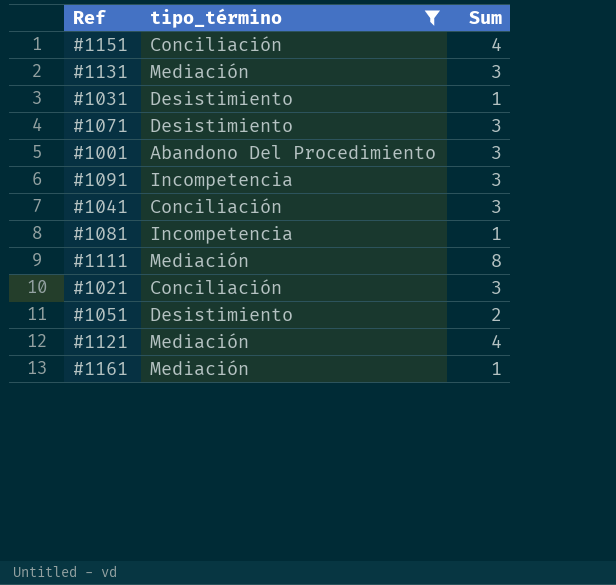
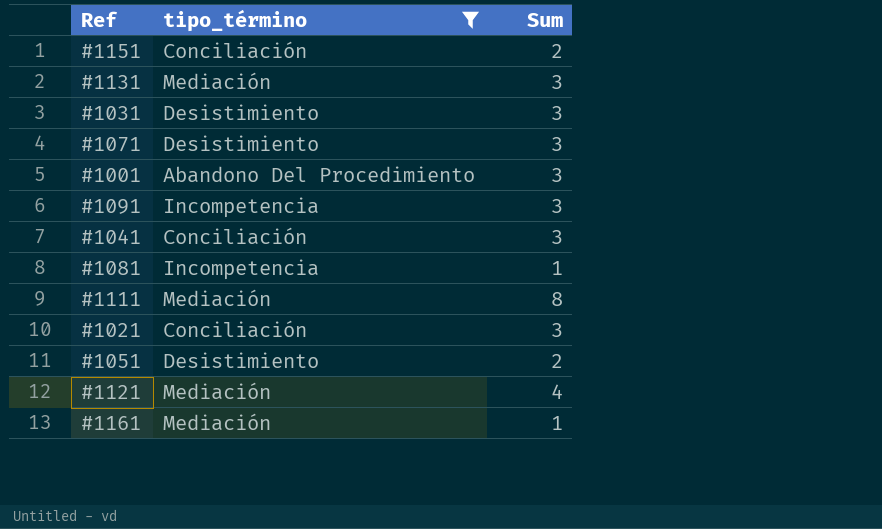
#1151 | Sum: 4 -> 2
#1031 | Sum: 1 -> 3

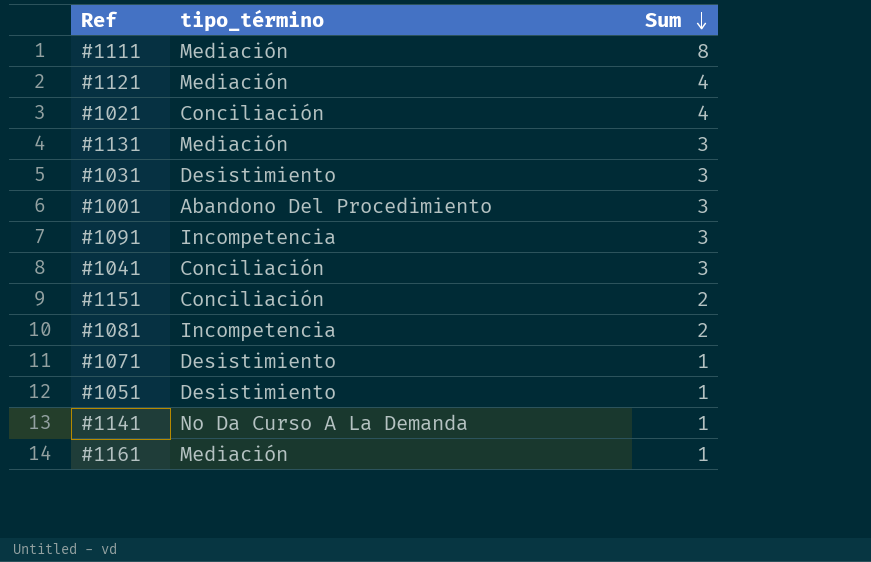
filter: tipo_término != No Da Curso A La Demanda -> none
row order: none -> Sum descending
#1021 | Sum: 3 -> 4
#1081 | Sum: 1 -> 2
#1071 | Sum: 3 -> 1
#1051 | Sum: 2 -> 1

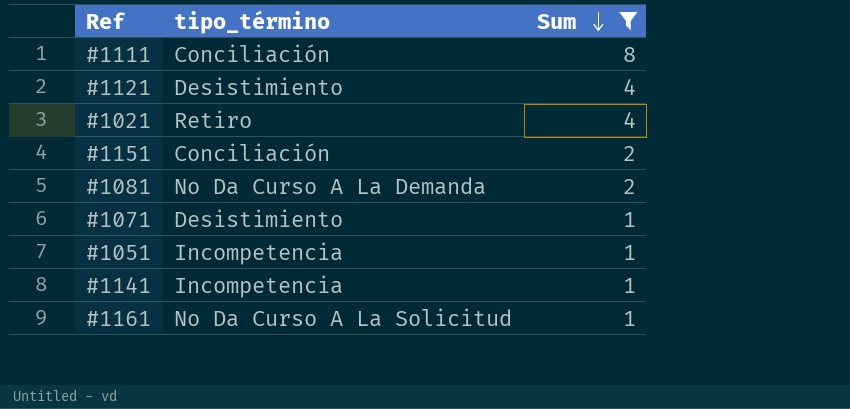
filter: none -> Sum != 3
#1111 | tipo_término: Mediación -> Conciliación
#1121 | tipo_término: Mediación -> Desistimiento
#1021 | tipo_término: Conciliación -> Retiro
#1081 | tipo_término: Incompetencia -> No Da Curso A La Demanda
#1051 | tipo_término: Desistimiento -> Incompetencia
#1141 | tipo_término: No Da Curso A La Demanda -> Incompetencia
#1161 | tipo_término: Mediación -> No Da Curso A La Solicitud

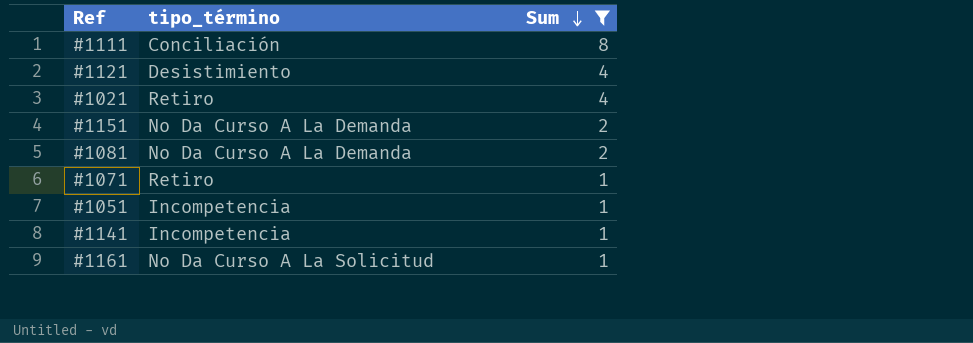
#1151 | tipo_término: Conciliación -> No Da Curso A La Demanda
#1071 | tipo_término: Desistimiento -> Retiro

